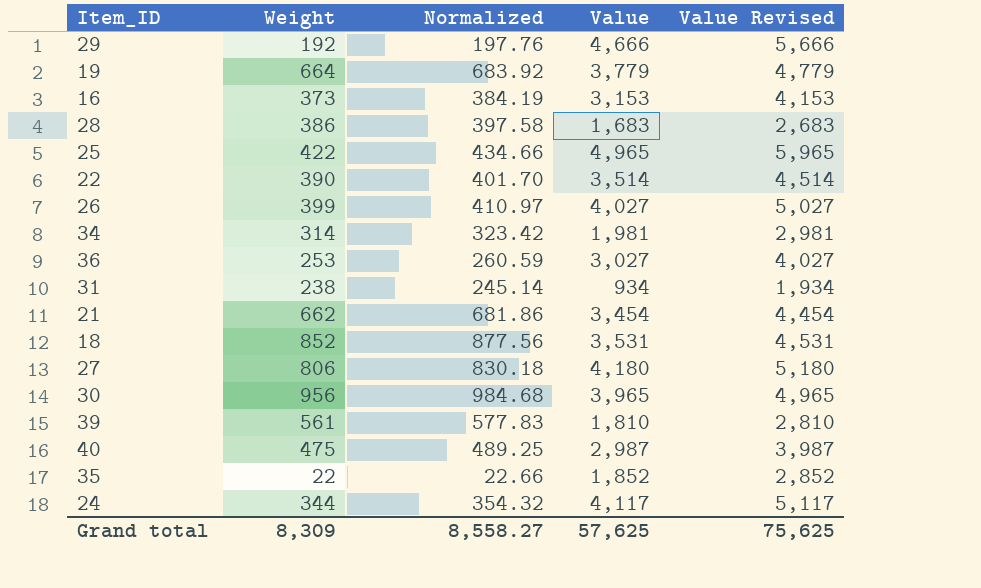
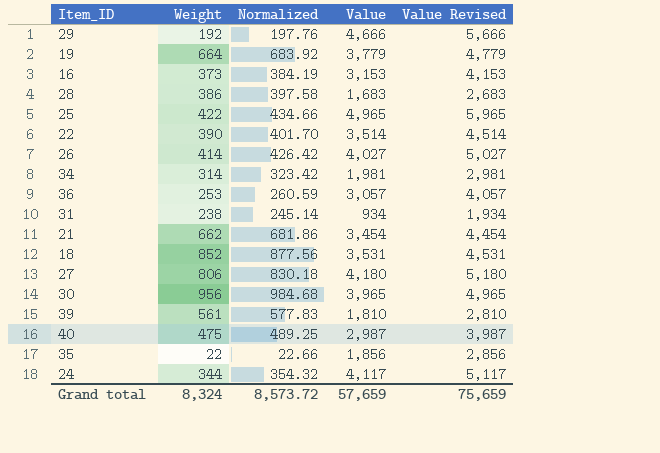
26 | Weight: 399 -> 414
26 | Normalized: 410.97 -> 426.42
36 | Value: 3,027 -> 3,057
36 | Value Revised: 4,027 -> 4,057
35 | Value: 1,852 -> 1,856
35 | Value Revised: 2,852 -> 2,856
Grand total | Weight: 8,309 -> 8,324
Grand total | Normalized: 8,558.27 -> 8,573.72
Grand total | Value: 57,625 -> 57,659
Grand total | Value Revised: 75,625 -> 75,659

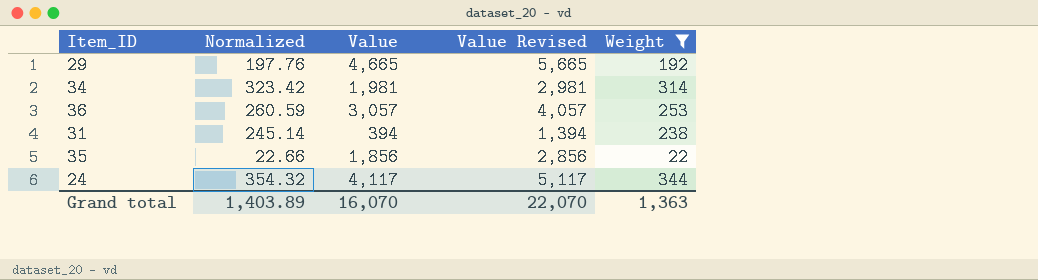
filter: none -> Weight <= 344
column Weight | position: 2 -> 5
29 | Value: 4,666 -> 4,665
29 | Value Revised: 5,666 -> 5,665
31 | Value: 934 -> 394
31 | Value Revised: 1,934 -> 1,394
Grand total | Normalized: 8,573.72 -> 1,403.89
Grand total | Value: 57,659 -> 16,070
Grand total | Value Revised: 75,659 -> 22,070
Grand total | Weight: 8,324 -> 1,363

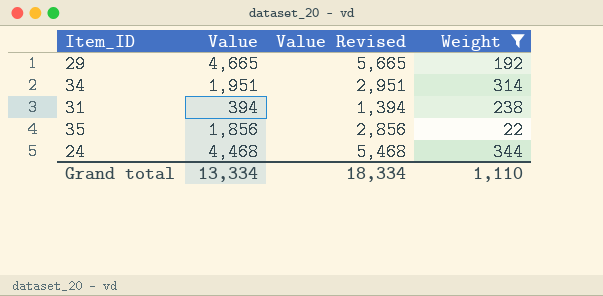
column Normalized | formula: [Weight] * 1.03 -> none
row 36: 260.59 | 3,057 | 4,057 | 253 -> none
34 | Value: 1,981 -> 1,951
34 | Value Revised: 2,981 -> 2,951
24 | Value: 4,117 -> 4,468
24 | Value Revised: 5,117 -> 5,468
Grand total | Value: 16,070 -> 13,334
Grand total | Value Revised: 22,070 -> 18,334
Grand total | Weight: 1,363 -> 1,110

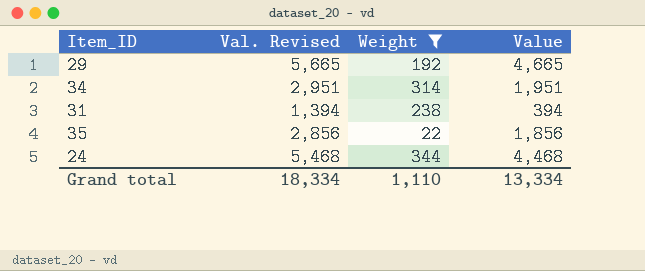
column name: Value Revised -> Val. Revised
column Value | position: 2 -> 4

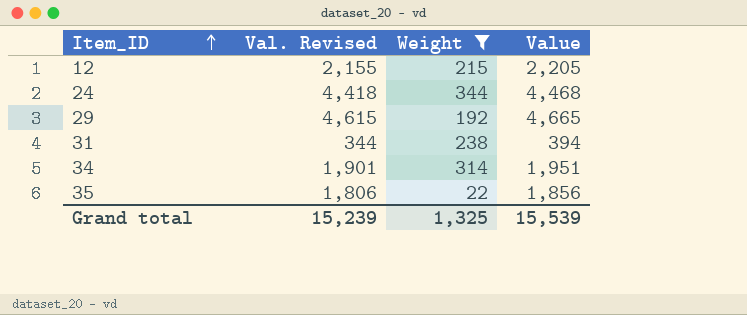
row order: none -> Item_ID ascending
column Val. Revised | formula: [Value] + 1000 -> [Value] - 50
row 12: none -> 2,155 | 215 | 2,205
Grand total | Val. Revised: 18,334 -> 15,239
Grand total | Weight: 1,110 -> 1,325
Grand total | Value: 13,334 -> 15,539

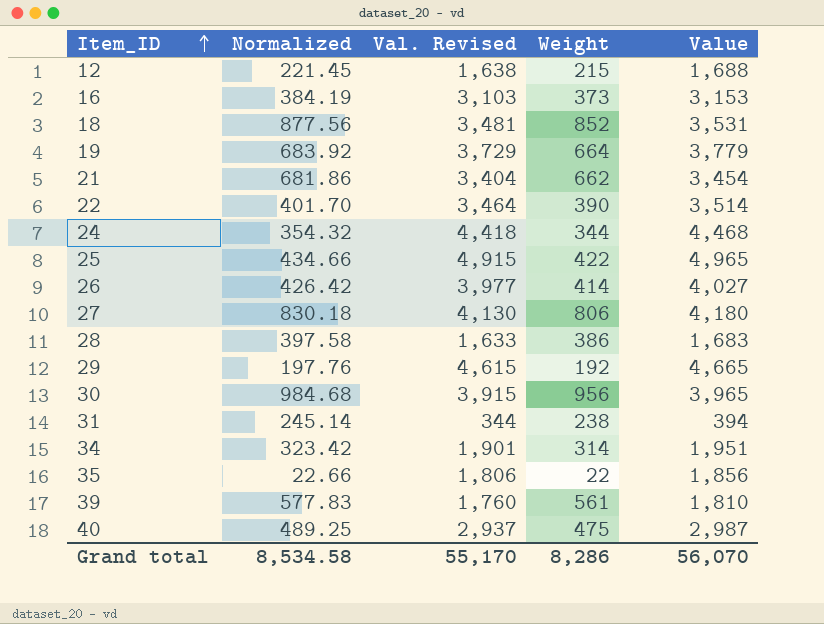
filter: Weight <= 344 -> none
column Normalized | formula: none -> [Weight] * 1.03
12 | Val. Revised: 2,155 -> 1,638
12 | Value: 2,205 -> 1,688
Grand total | Val. Revised: 15,239 -> 55,170
Grand total | Weight: 1,325 -> 8,286
Grand total | Value: 15,539 -> 56,070

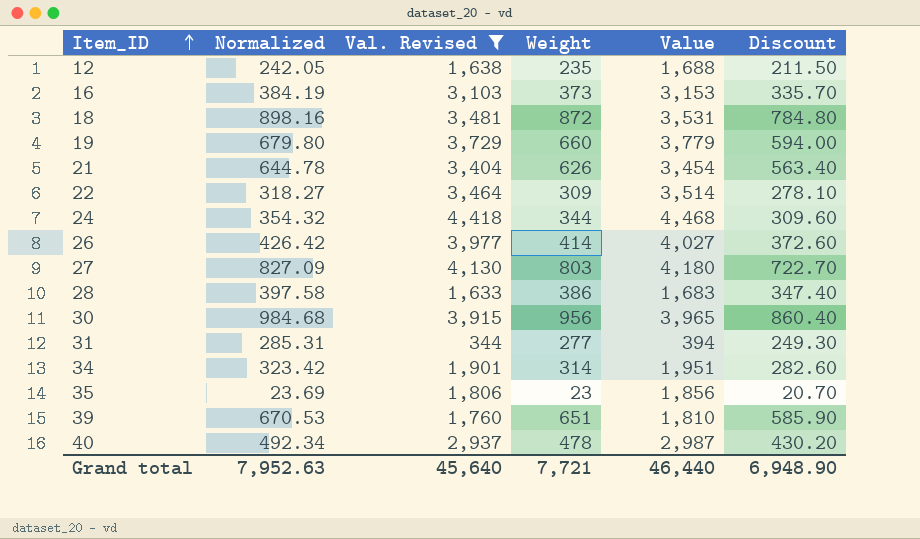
filter: none -> Val. Revised <= 4,418
column Discount | formula: none -> [Weight] * 0.9
12 | Normalized: 221.45 -> 242.05
12 | Weight: 215 -> 235
18 | Normalized: 877.56 -> 898.16
18 | Weight: 852 -> 872
19 | Normalized: 683.92 -> 679.80
19 | Weight: 664 -> 660
21 | Normalized: 681.86 -> 644.78
21 | Weight: 662 -> 626
22 | Normalized: 401.70 -> 318.27
22 | Weight: 390 -> 309
27 | Normalized: 830.18 -> 827.09
27 | Weight: 806 -> 803
31 | Normalized: 245.14 -> 285.31
31 | Weight: 238 -> 277
35 | Normalized: 22.66 -> 23.69
35 | Weight: 22 -> 23
39 | Normalized: 577.83 -> 670.53
39 | Weight: 561 -> 651
40 | Normalized: 489.25 -> 492.34
40 | Weight: 475 -> 478
Grand total | Normalized: 8,534.58 -> 7,952.63
Grand total | Val. Revised: 55,170 -> 45,640
Grand total | Weight: 8,286 -> 7,721
Grand total | Value: 56,070 -> 46,440

